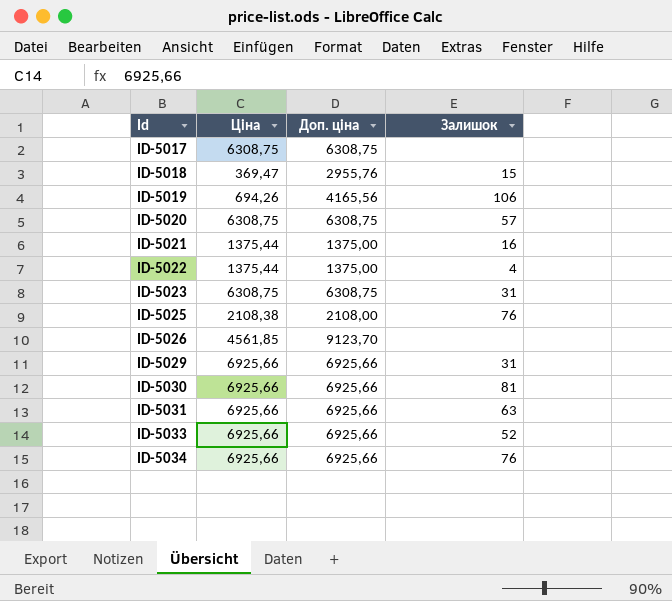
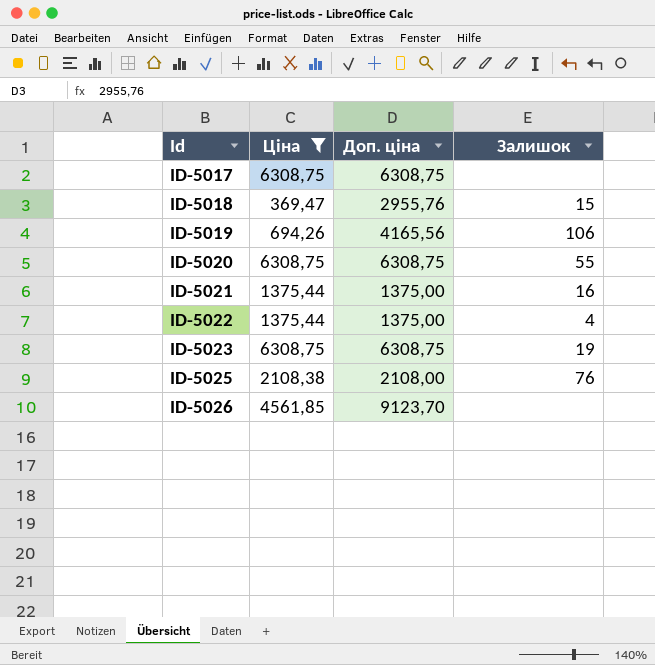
filter: none -> Ціна != 6925,66
ID-5020 | Залишок: 57 -> 55
ID-5023 | Залишок: 31 -> 19

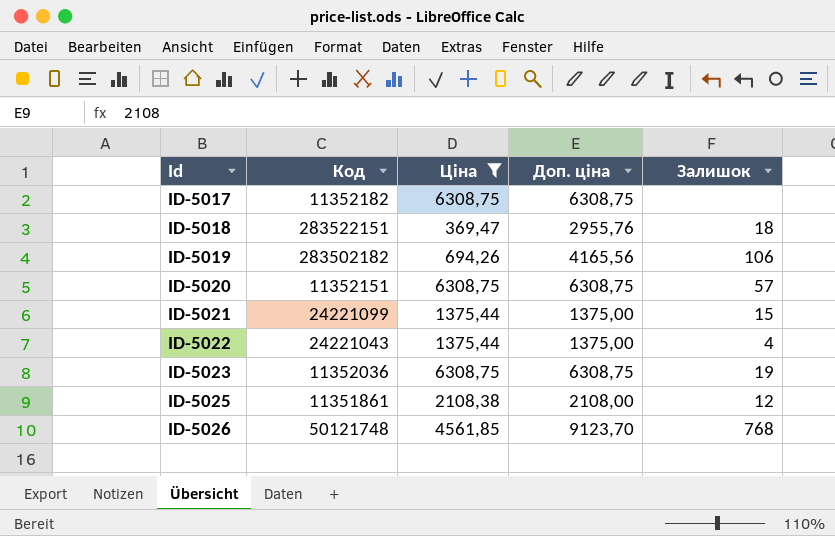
column Код | position: none -> 2
ID-5018 | Залишок: 15 -> 18
ID-5020 | Залишок: 55 -> 57
ID-5021 | Залишок: 16 -> 15
ID-5025 | Залишок: 76 -> 12
ID-5026 | Залишок: none -> 768

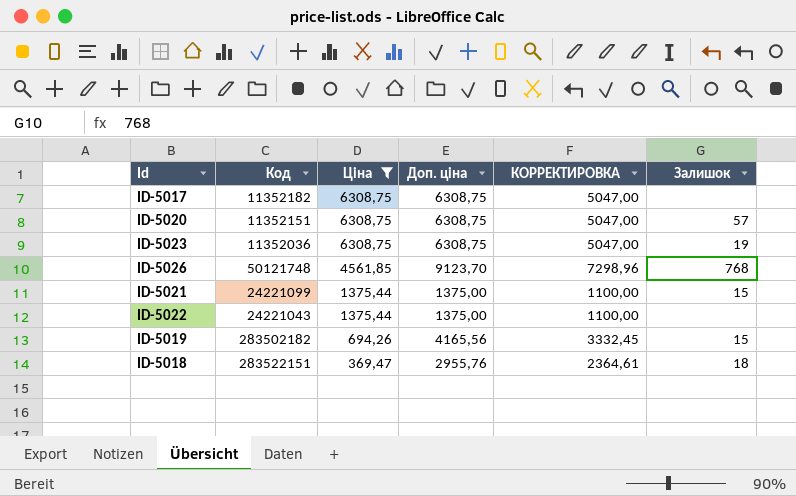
row order: Id ascending -> Ціна descending
column КОРРЕКТИРОВКА | formula: none -> [Доп. ціна] * 0,8
row ID-5025: 11351861 | 2108,38 | 2108,00 | 12 -> none
ID-5022 | Залишок: 4 -> none
ID-5019 | Залишок: 106 -> 15

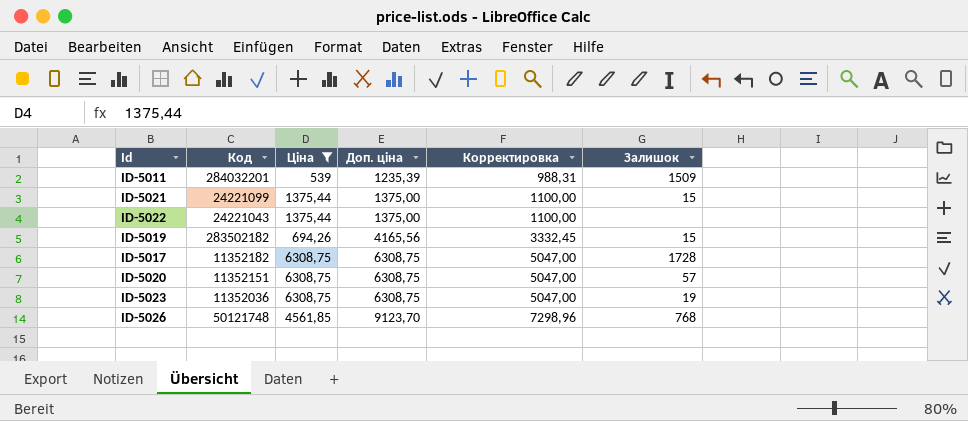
row order: Ціна descending -> Доп. ціна ascending
column name: КОРРЕКТИРОВКА -> Корректировка
row ID-5018: 283522151 | 369,47 | 2955,76 | 2364,61 | 18 -> none
row ID-5011: none -> 284032201 | 539 | 1235,39 | 988,31 | 1509
ID-5017 | Залишок: none -> 1728

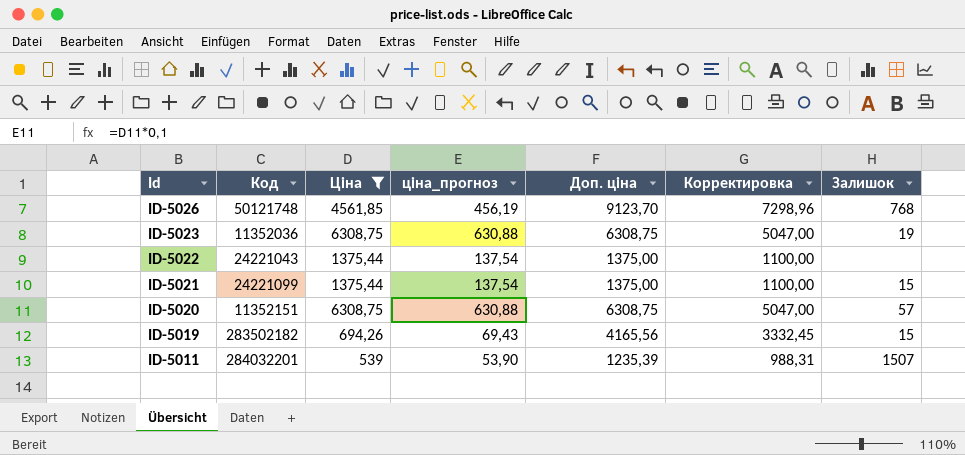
row order: Доп. ціна ascending -> Id descending
column ціна_прогноз | formula: none -> [Ціна] * 0,1
row ID-5017: 11352182 | 6308,75 | 6308,75 | 5047,00 | 1728 -> none
ID-5011 | Залишок: 1509 -> 1507

